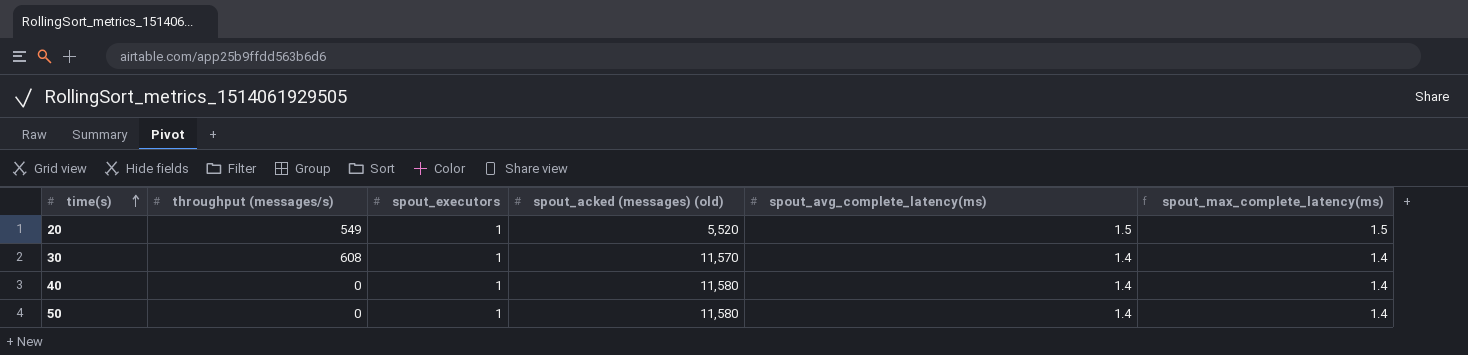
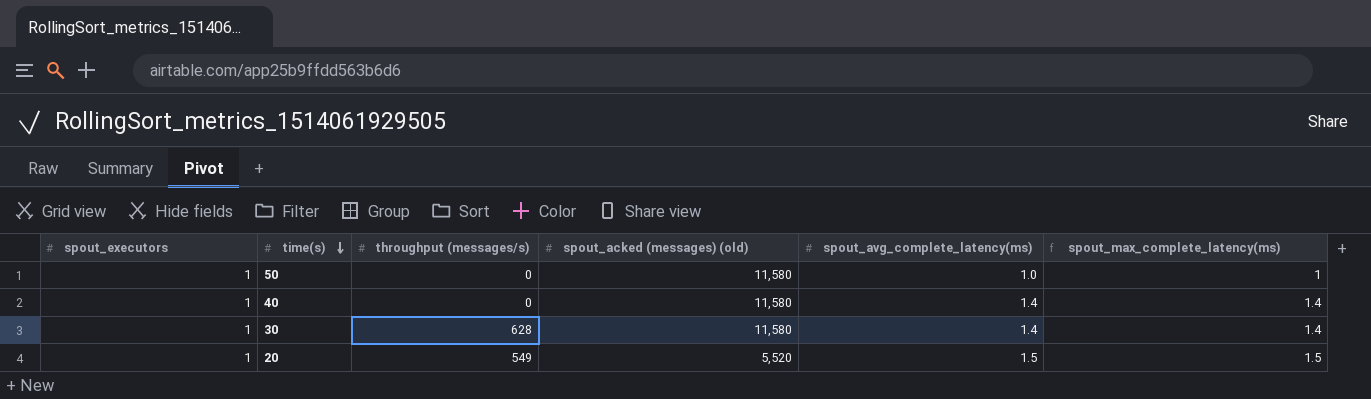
row order: time(s) ascending -> time(s) descending
column spout_executors | position: 3 -> 1
50 | spout_avg_complete_latency(ms): 1.4 -> 1.0
50 | spout_max_complete_latency(ms): 1.4 -> 1
30 | throughput (messages/s): 608 -> 628
30 | spout_acked (messages) (old): 11,570 -> 11,580

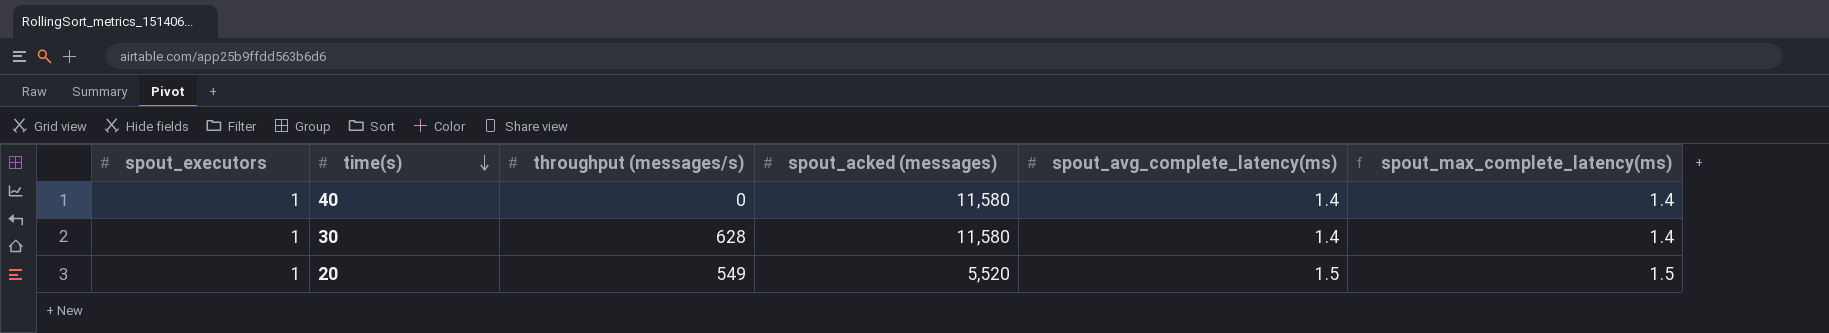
column name: spout_acked (messages) (old) -> spout_acked (messages)
row 50: 1 | 0 | 11,580 | 1.0 | 1 -> none

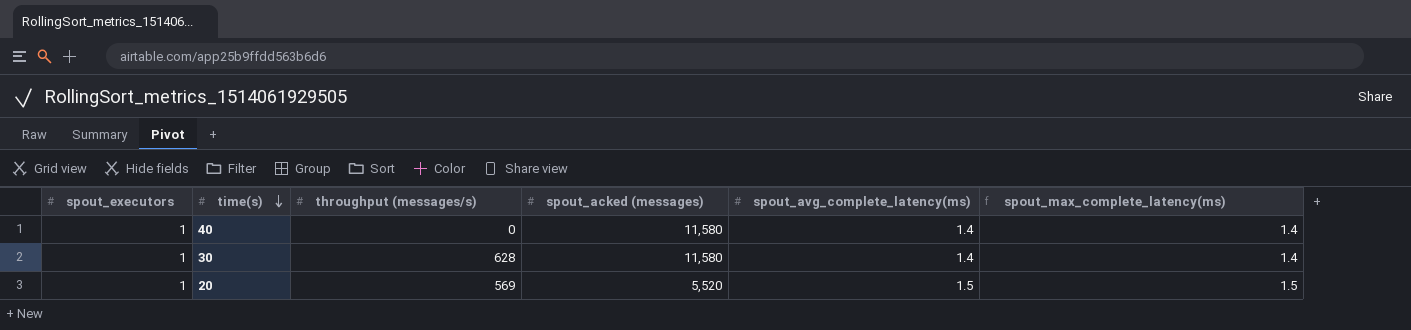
20 | throughput (messages/s): 549 -> 569

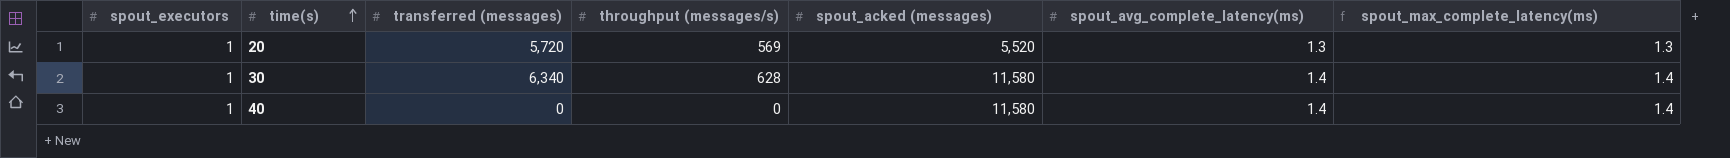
row order: time(s) descending -> time(s) ascending
column transferred (messages) | position: none -> 3
20 | spout_avg_complete_latency(ms): 1.5 -> 1.3
20 | spout_max_complete_latency(ms): 1.5 -> 1.3

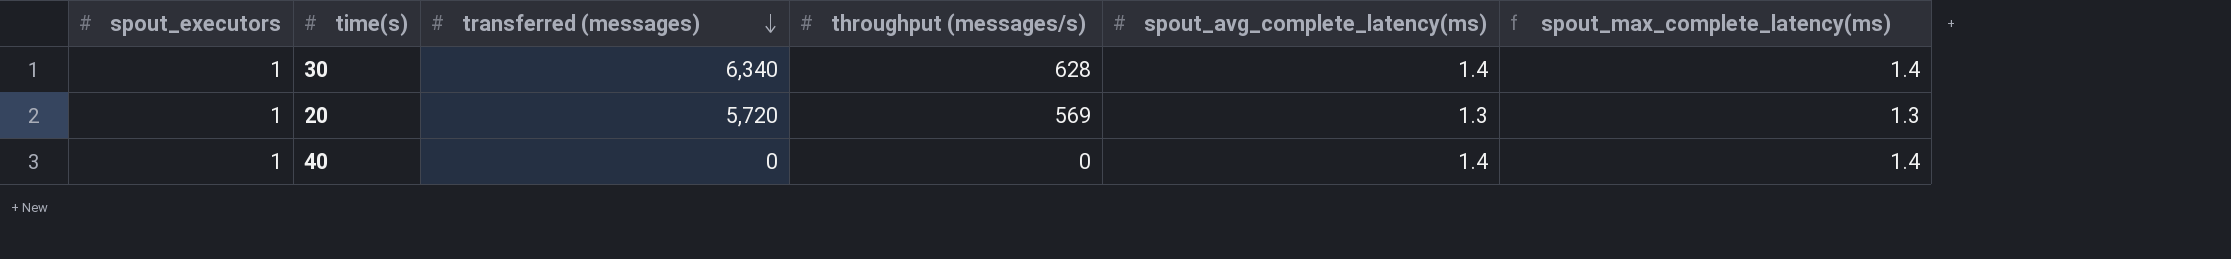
row order: time(s) ascending -> transferred (messages) descending
column spout_acked (messages) | position: 5 -> none

